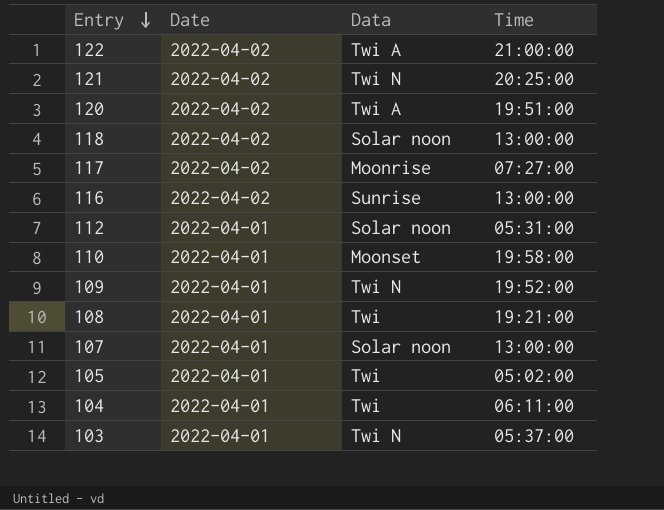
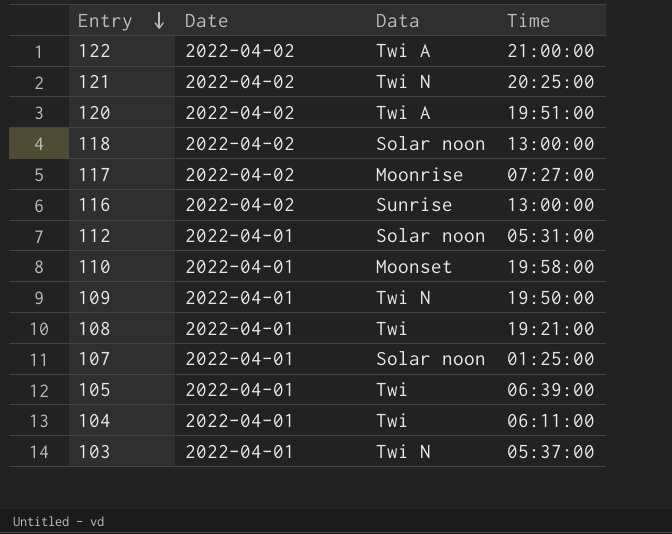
109 | Time: 19:52:00 -> 19:50:00
107 | Time: 13:00:00 -> 01:25:00
105 | Time: 05:02:00 -> 06:39:00

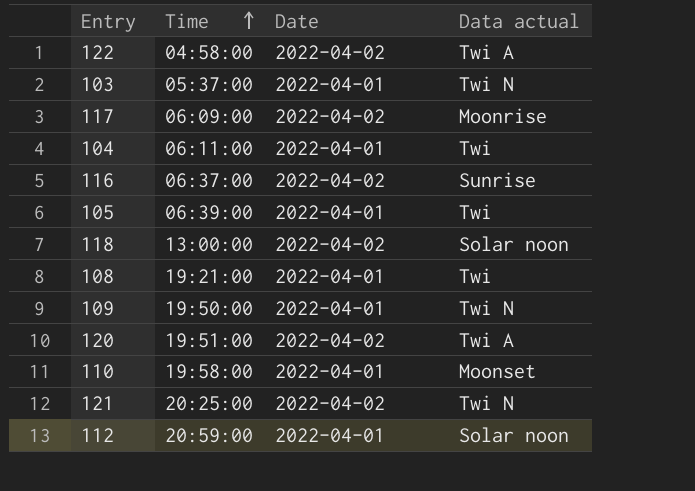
row order: Entry descending -> Time ascending
column Time | position: 4 -> 2
column name: Data -> Data actual
row 107: 2022-04-01 | Solar noon | 01:25:00 -> none
122 | Time: 21:00:00 -> 04:58:00
117 | Time: 07:27:00 -> 06:09:00
116 | Time: 13:00:00 -> 06:37:00
112 | Time: 05:31:00 -> 20:59:00

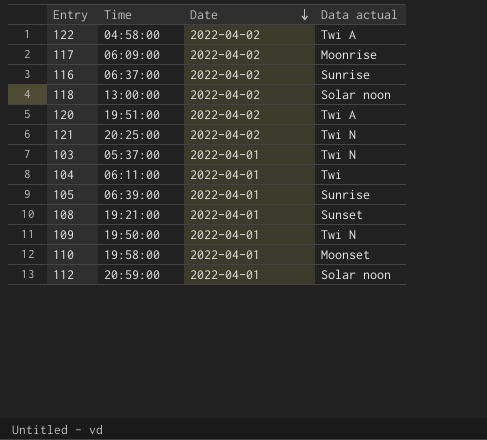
row order: Time ascending -> Date descending
105 | Data actual: Twi -> Sunrise
108 | Data actual: Twi -> Sunset

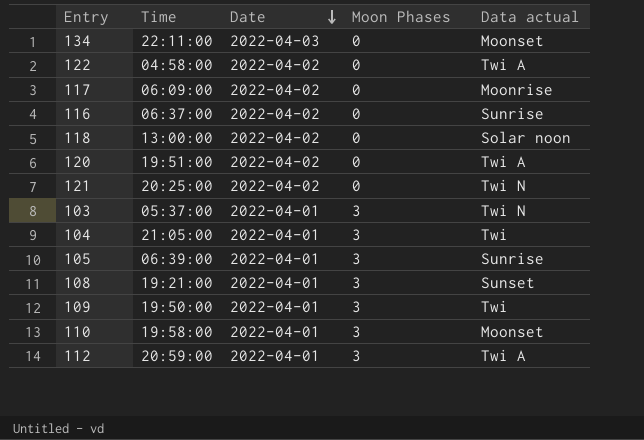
column Moon Phases | position: none -> 4
row 134: none -> 22:11:00 | 2022-04-03 | 0 | Moonset
104 | Time: 06:11:00 -> 21:05:00
109 | Data actual: Twi N -> Twi
112 | Data actual: Solar noon -> Twi A

